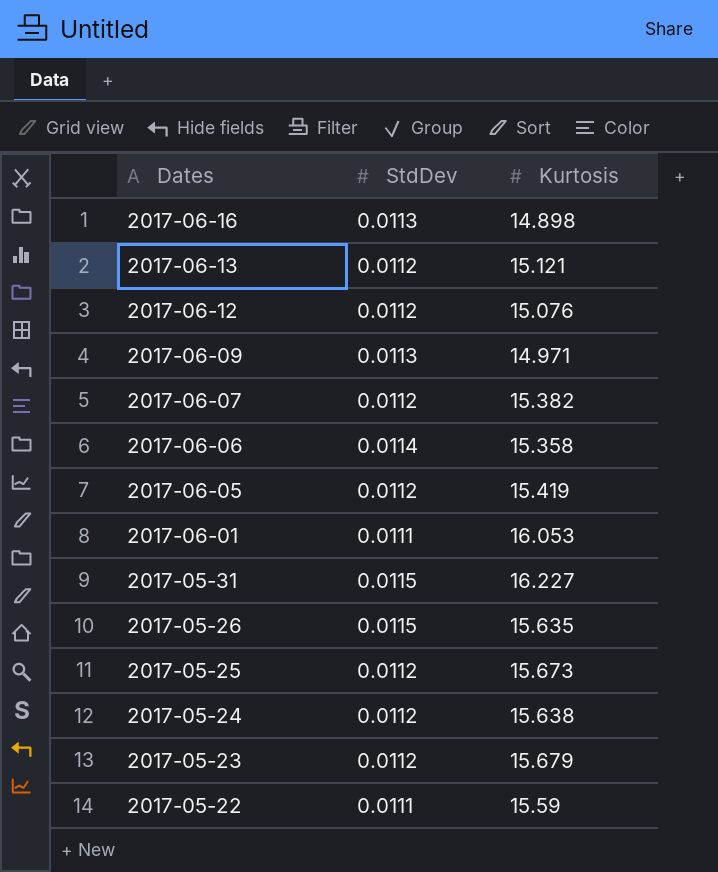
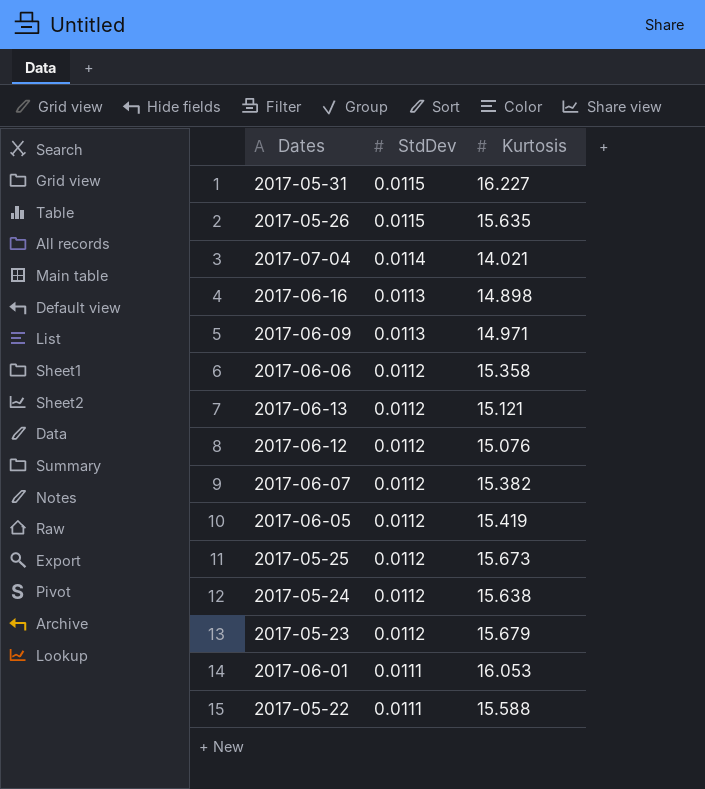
row order: Dates descending -> StdDev descending
row 2017-07-04: none -> 0.0114 | 14.021
2017-06-06 | StdDev: 0.0114 -> 0.0112
2017-05-22 | Kurtosis: 15.59 -> 15.588

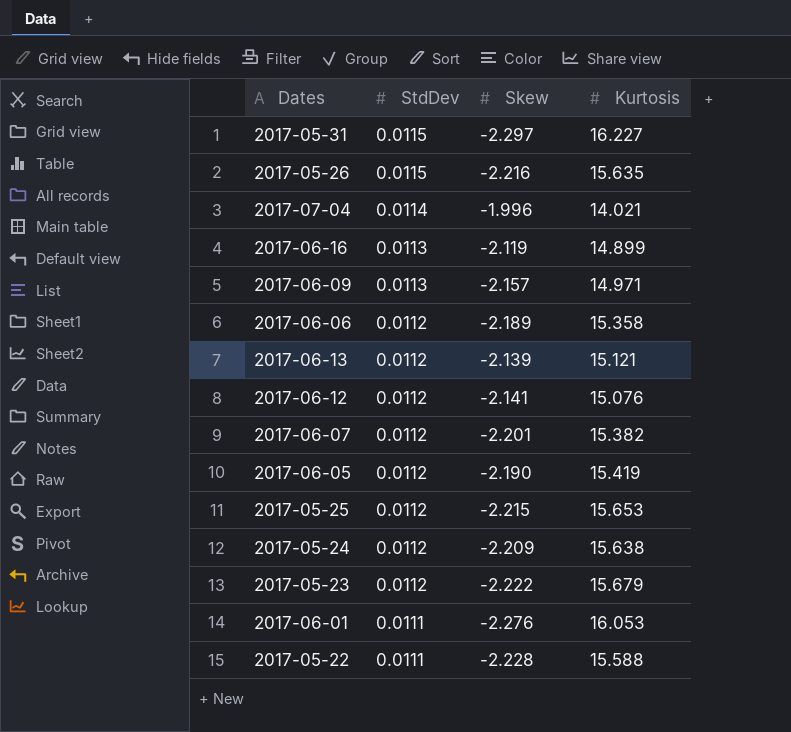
column Skew | position: none -> 3
2017-06-16 | Kurtosis: 14.898 -> 14.899
2017-05-25 | Kurtosis: 15.673 -> 15.653

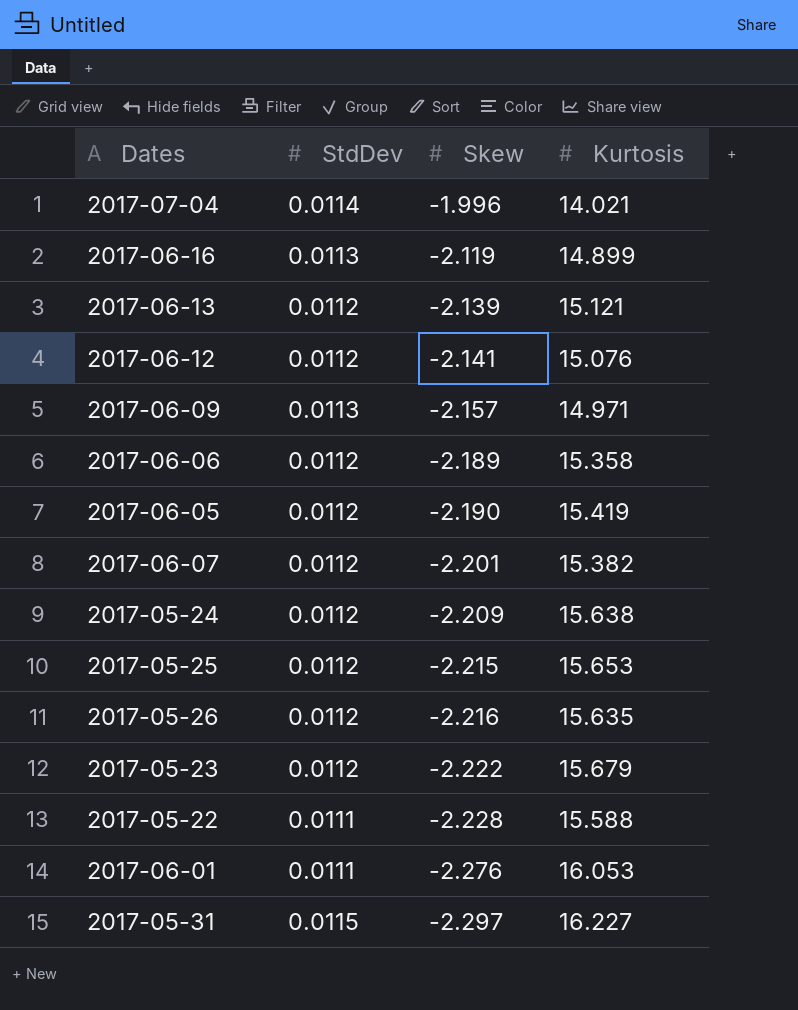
row order: StdDev descending -> Skew descending
2017-05-26 | StdDev: 0.0115 -> 0.0112

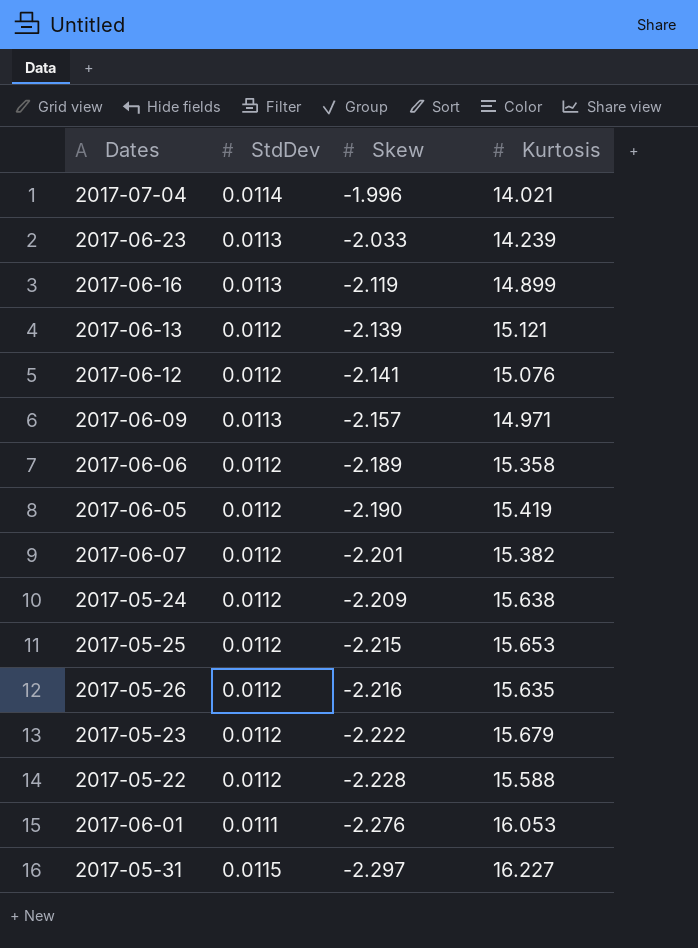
row 2017-06-23: none -> 0.0113 | -2.033 | 14.239
2017-05-22 | StdDev: 0.0111 -> 0.0112

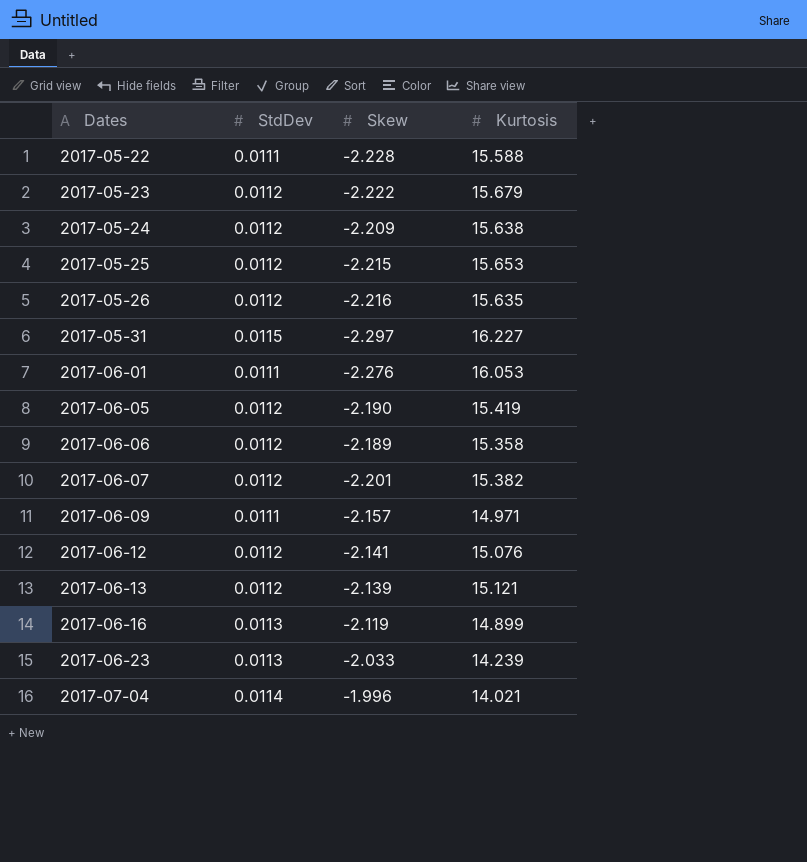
row order: Skew descending -> Dates ascending
2017-05-22 | StdDev: 0.0112 -> 0.0111
2017-06-09 | StdDev: 0.0113 -> 0.0111

